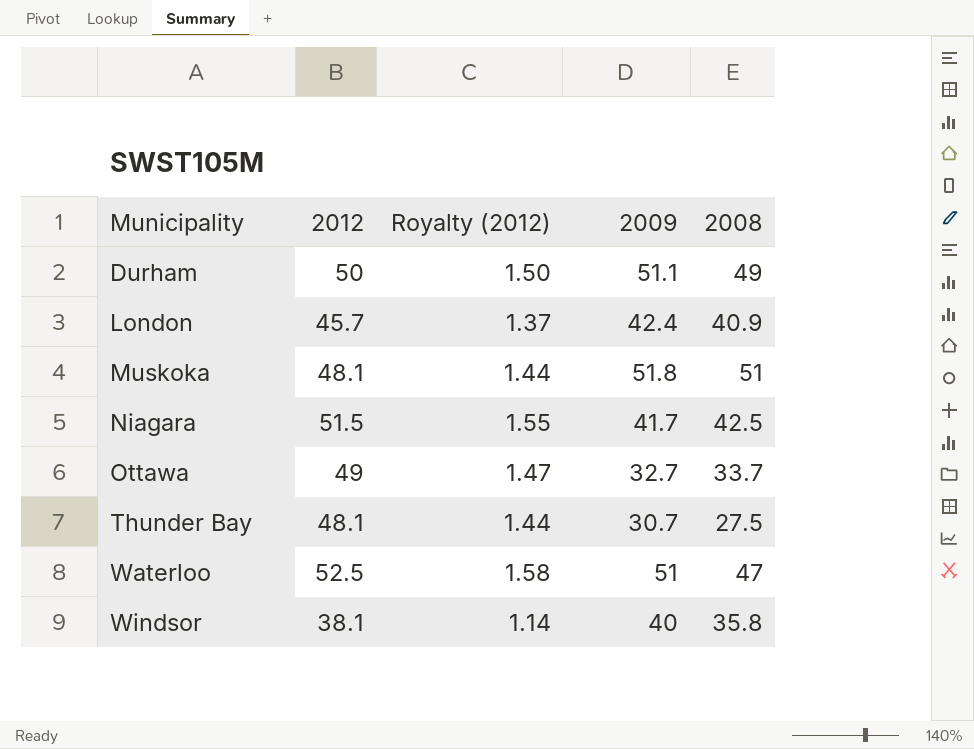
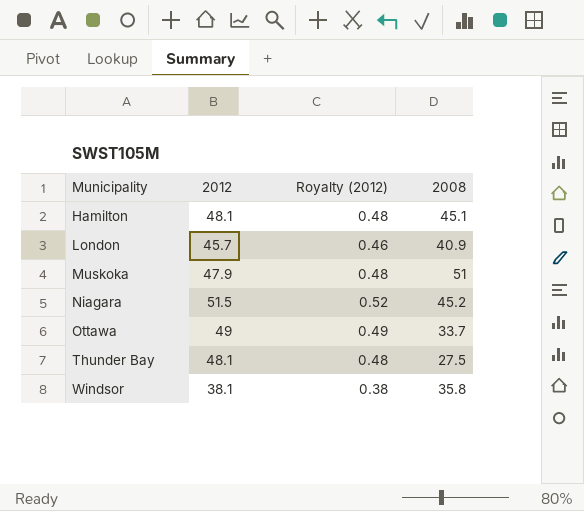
column 2009 | position: 4 -> none
column Royalty (2012) | formula: [2012] * 0.03 -> [2012] * 0.01
row Durham: 50 | 1.50 | 51.1 | 49 -> none
row Waterloo: 52.5 | 1.58 | 51 | 47 -> none
row Hamilton: none -> 48.1 | 0.48 | 45.1
Muskoka | 2012: 48.1 -> 47.9
Niagara | 2008: 42.5 -> 45.2

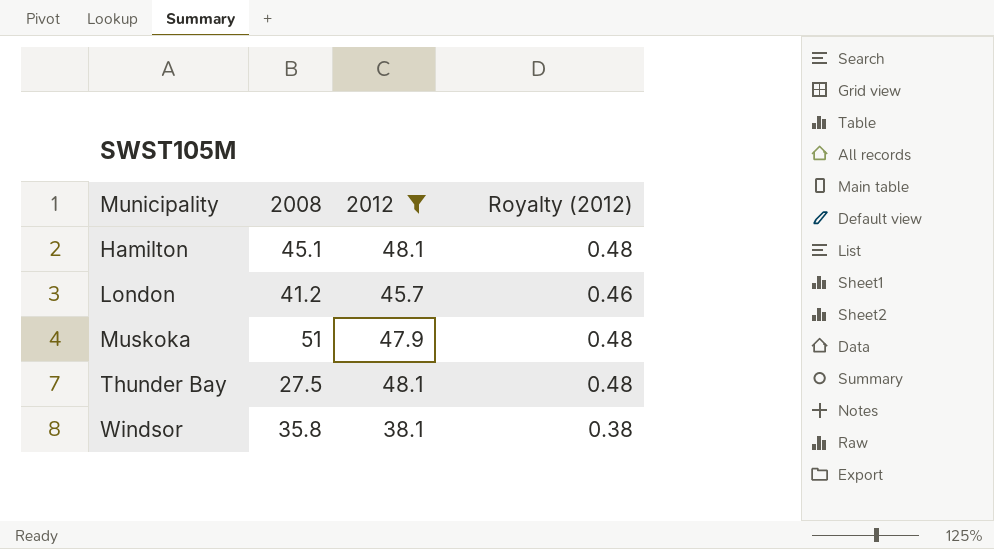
filter: none -> 2012 <= 48.1
column 2008 | position: 4 -> 2
London | 2008: 40.9 -> 41.2

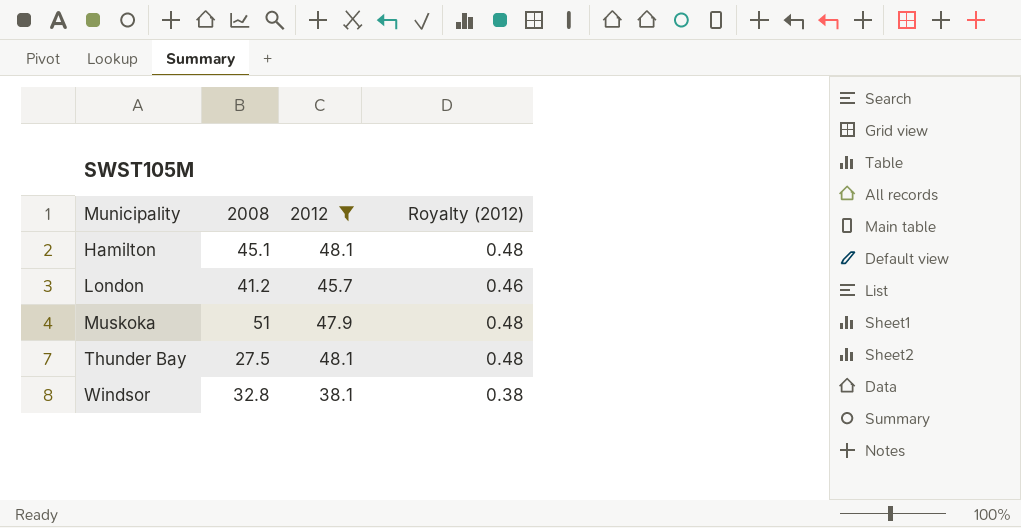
Windsor | 2008: 35.8 -> 32.8

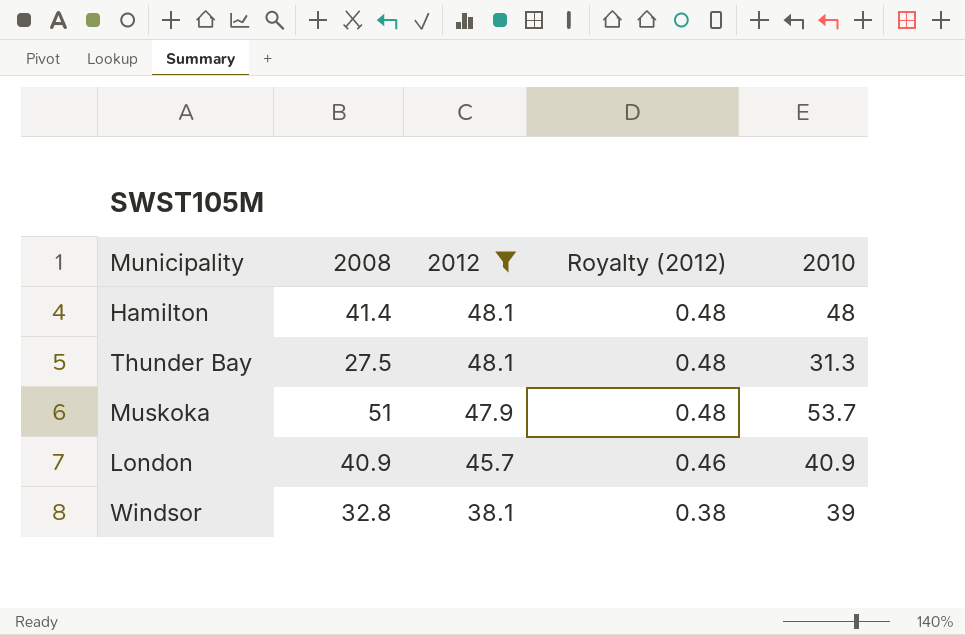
row order: Municipality ascending -> 2012 descending
column 2010 | position: none -> 5
Hamilton | 2008: 45.1 -> 41.4
London | 2008: 41.2 -> 40.9

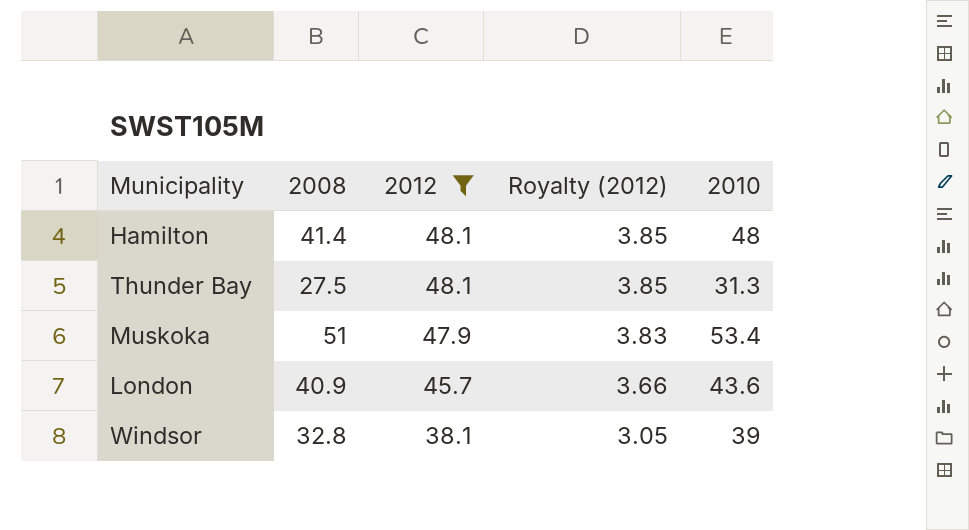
column Royalty (2012) | formula: [2012] * 0.01 -> [2012] * 0.08
Muskoka | 2010: 53.7 -> 53.4
London | 2010: 40.9 -> 43.6

